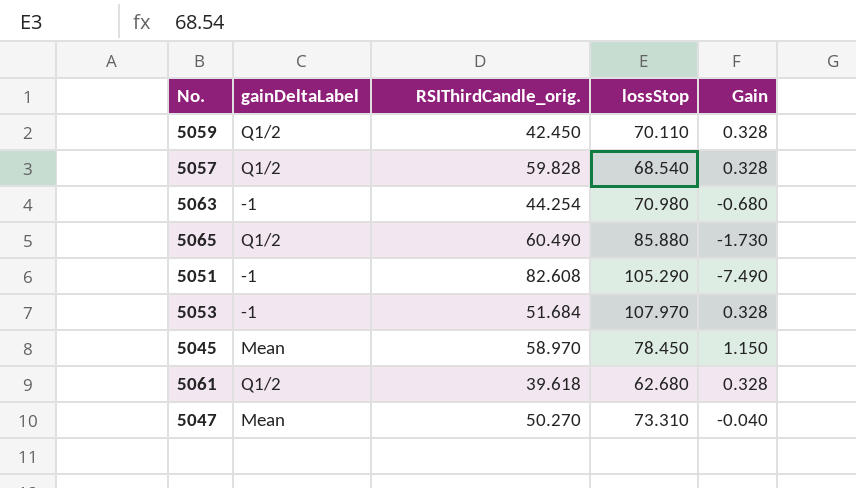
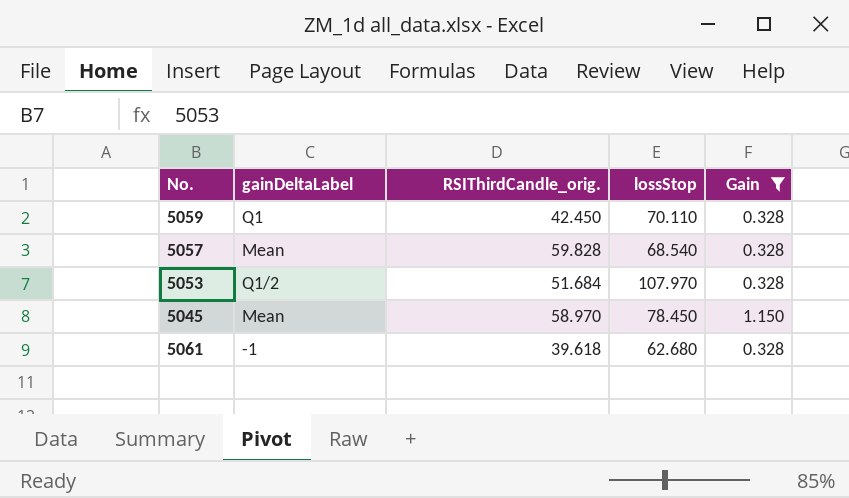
filter: none -> Gain >= 0.328
5059 | gainDeltaLabel: Q1/2 -> Q1
5057 | gainDeltaLabel: Q1/2 -> Mean
5053 | gainDeltaLabel: -1 -> Q1/2
5061 | gainDeltaLabel: Q1/2 -> -1

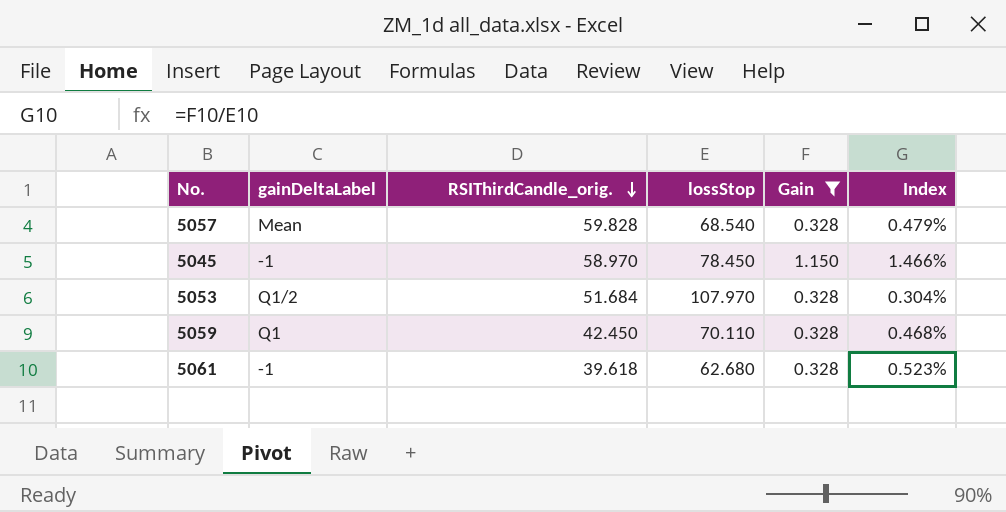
row order: none -> RSIThirdCandle_orig. descending
column Index | formula: none -> [Gain] / [lossStop]
5045 | gainDeltaLabel: Mean -> -1

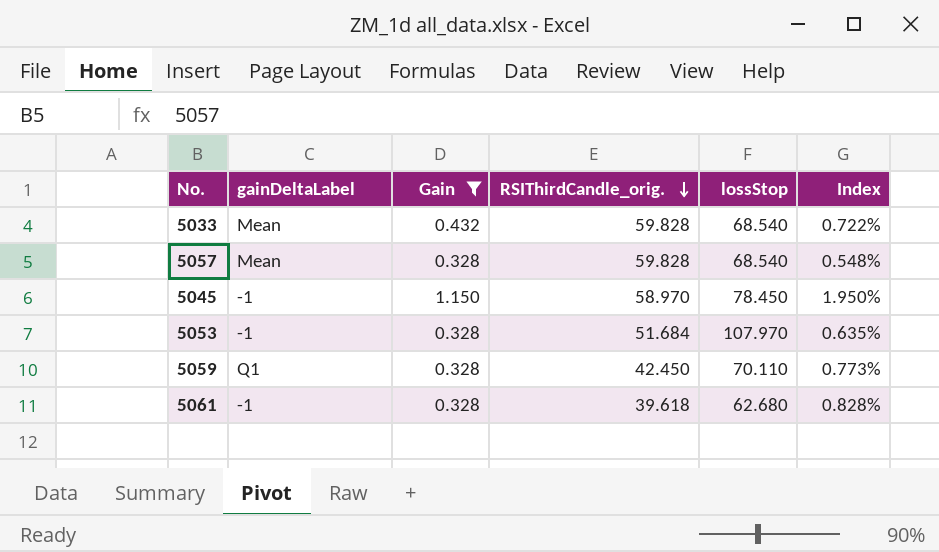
column Gain | position: 5 -> 3
column Index | formula: [Gain] / [lossStop] -> [Gain] / [RSIThirdCandle_orig.]
row 5033: none -> Mean | 0.432 | 59.828 | 68.540 | 0.722%
5053 | gainDeltaLabel: Q1/2 -> -1

